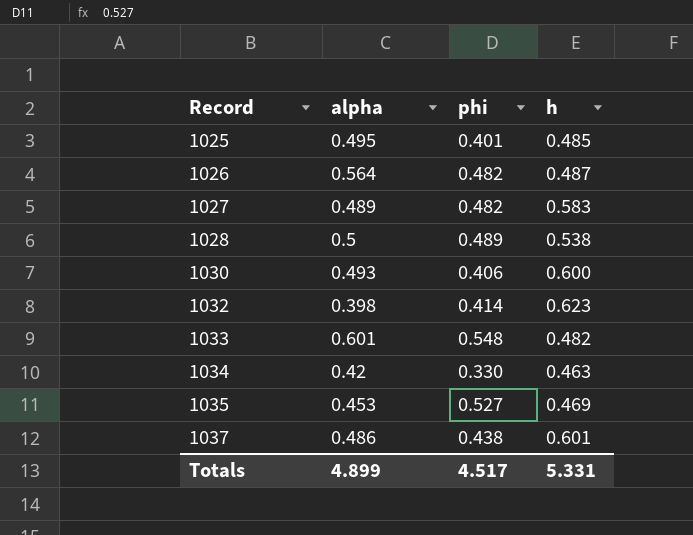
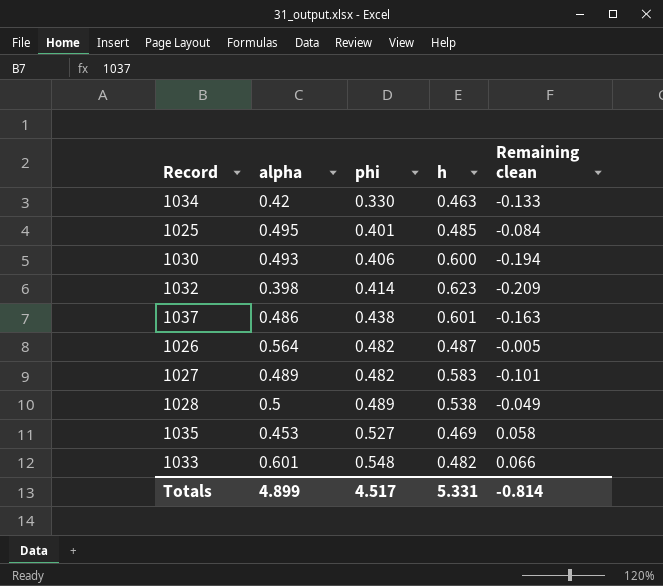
row order: Record ascending -> phi ascending
column Remaining clean | formula: none -> [phi] - [h]

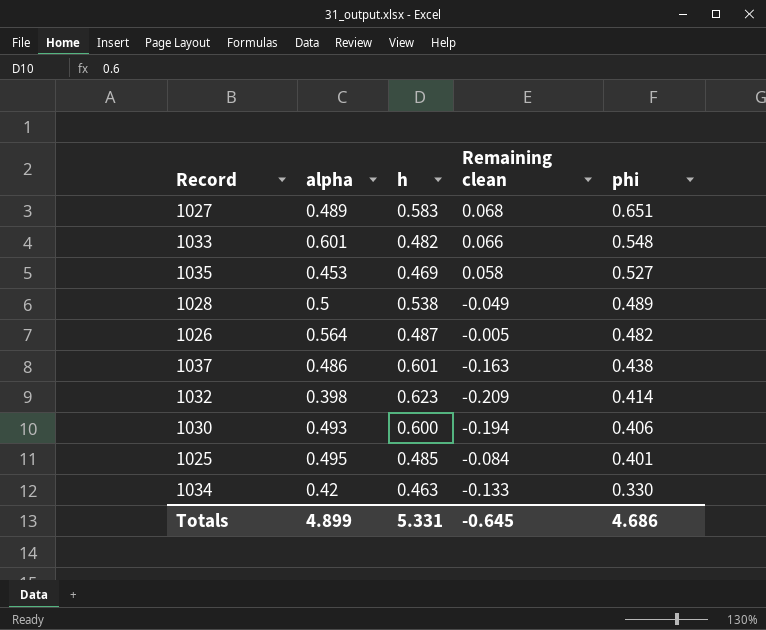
row order: phi ascending -> phi descending
column phi | position: 3 -> 5
1027 | Remaining clean: -0.101 -> 0.068
1027 | phi: 0.482 -> 0.651
Totals | Remaining clean: -0.814 -> -0.645
Totals | phi: 4.517 -> 4.686

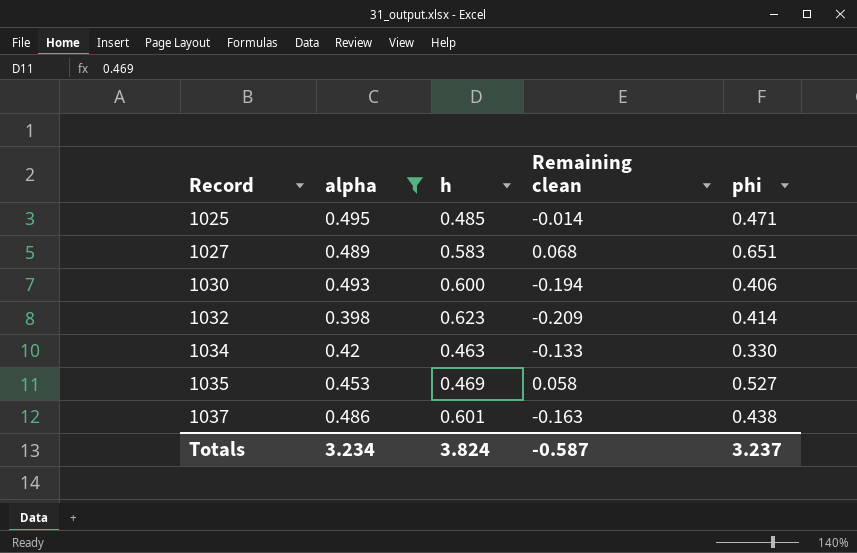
filter: none -> alpha <= 0.495
row order: phi descending -> Record ascending
1025 | Remaining clean: -0.084 -> -0.014
1025 | phi: 0.401 -> 0.471
Totals | alpha: 4.899 -> 3.234
Totals | h: 5.331 -> 3.824
Totals | Remaining clean: -0.645 -> -0.587
Totals | phi: 4.686 -> 3.237

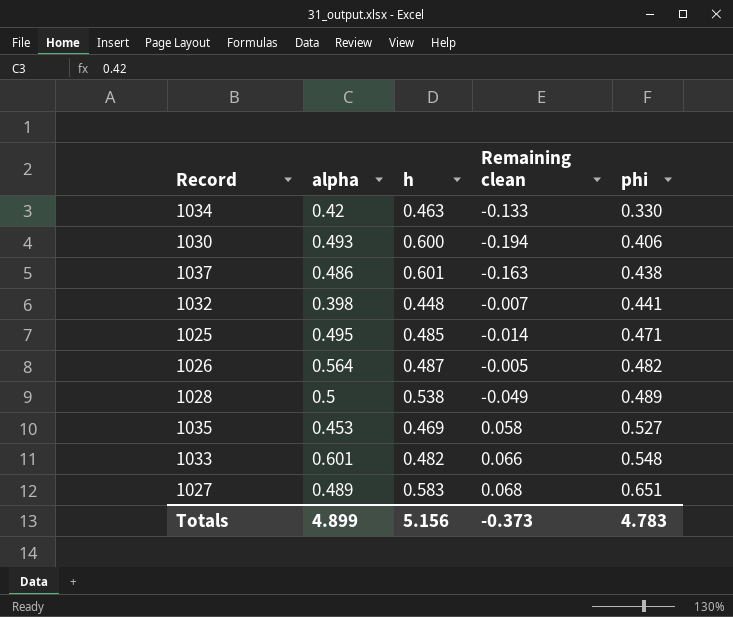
filter: alpha <= 0.495 -> none
row order: Record ascending -> phi ascending
1032 | h: 0.623 -> 0.448
1032 | Remaining clean: -0.209 -> -0.007
1032 | phi: 0.414 -> 0.441
Totals | alpha: 3.234 -> 4.899
Totals | h: 3.824 -> 5.156
Totals | Remaining clean: -0.587 -> -0.373
Totals | phi: 3.237 -> 4.783

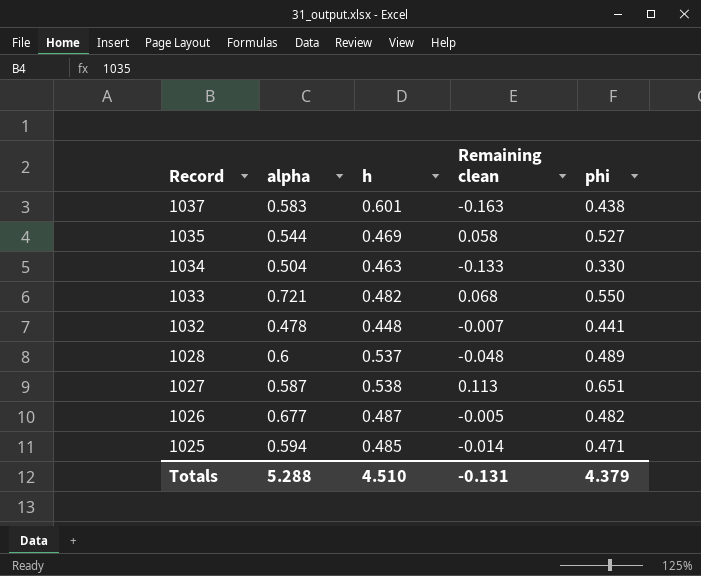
row order: phi ascending -> Record descending
row 1030: 0.493 | 0.600 | -0.194 | 0.406 -> none
1037 | alpha: 0.486 -> 0.583
1035 | alpha: 0.453 -> 0.544
1034 | alpha: 0.42 -> 0.504
1033 | alpha: 0.601 -> 0.721
1033 | Remaining clean: 0.066 -> 0.068
1033 | phi: 0.548 -> 0.550
1032 | alpha: 0.398 -> 0.478
1028 | alpha: 0.5 -> 0.6
1028 | h: 0.538 -> 0.537
1028 | Remaining clean: -0.049 -> -0.048
1027 | alpha: 0.489 -> 0.587
1027 | h: 0.583 -> 0.538
1027 | Remaining clean: 0.068 -> 0.113
1026 | alpha: 0.564 -> 0.677
1025 | alpha: 0.495 -> 0.594
Totals | alpha: 4.899 -> 5.288
Totals | h: 5.156 -> 4.510
Totals | Remaining clean: -0.373 -> -0.131
Totals | phi: 4.783 -> 4.379

